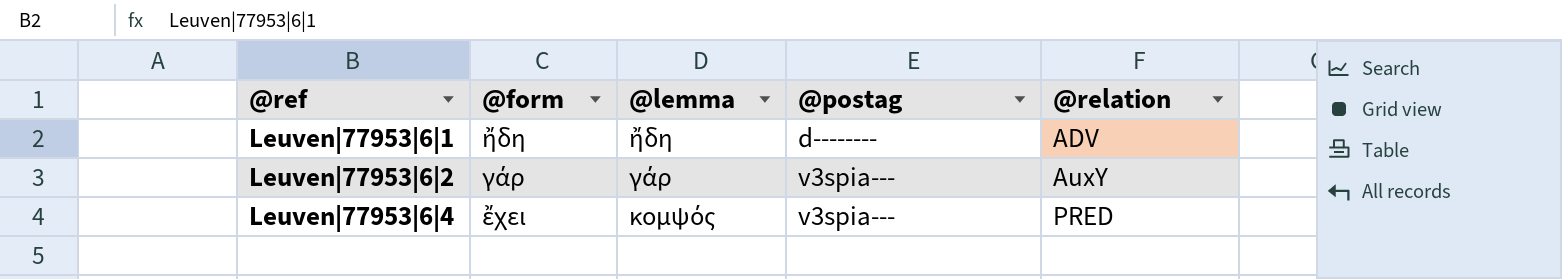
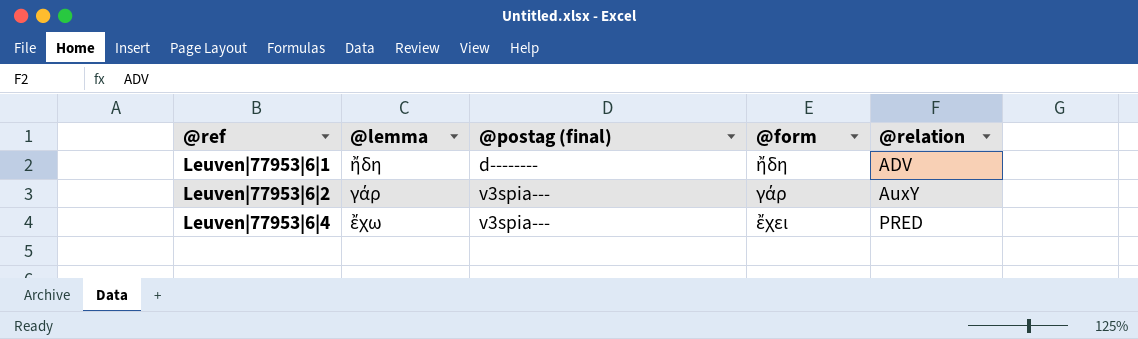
column name: @postag -> @postag (final)
column @form | position: 2 -> 4
Leuven|77953|6|4 | @lemma: κομψός -> ἔχω

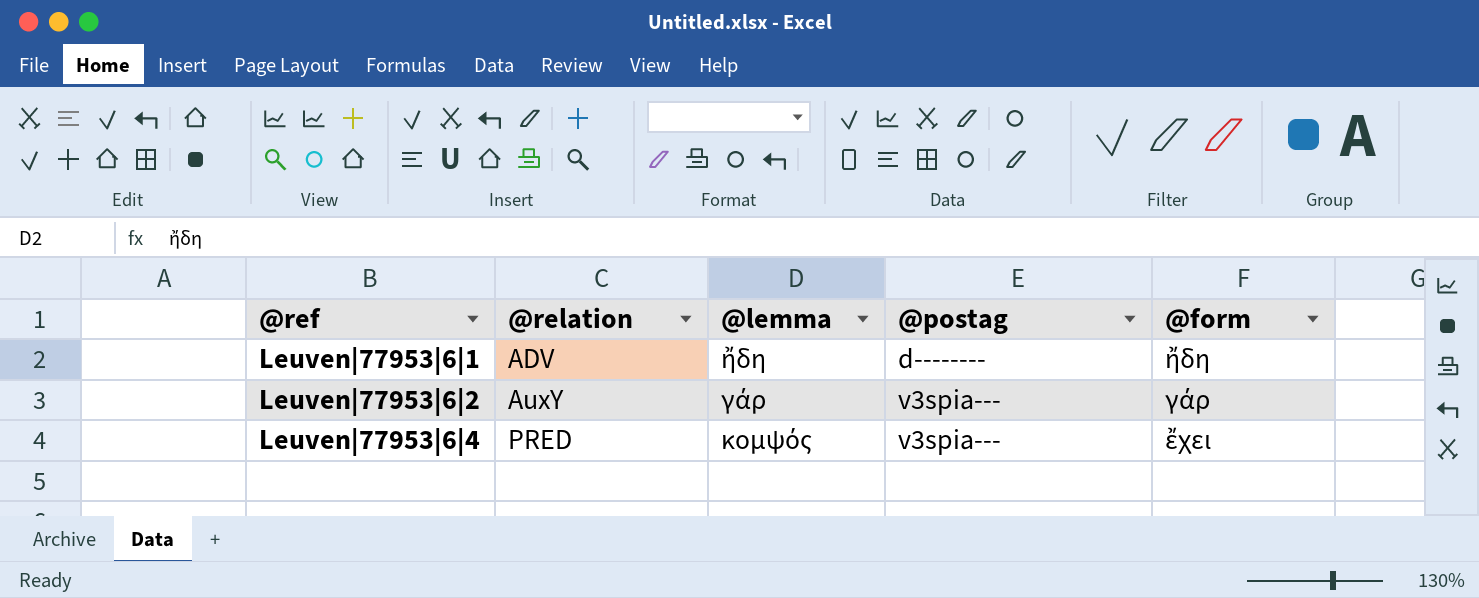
column @relation | position: 5 -> 2
column name: @postag (final) -> @postag
Leuven|77953|6|4 | @lemma: ἔχω -> κομψός

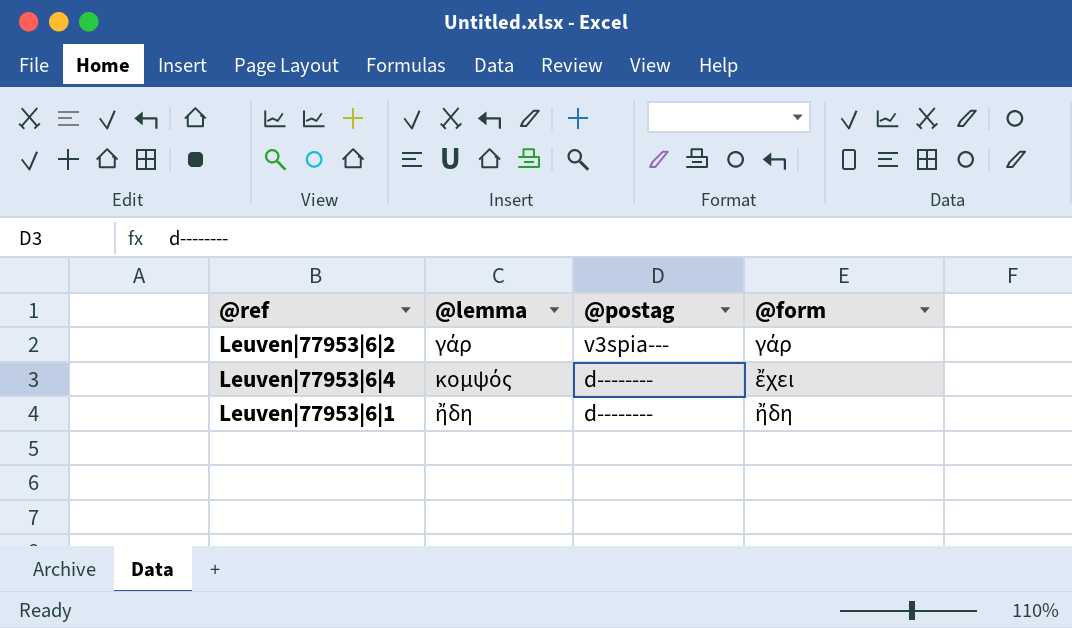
row order: @ref ascending -> @postag descending
column @relation | position: 2 -> none
Leuven|77953|6|4 | @postag: v3spia--- -> d--------

